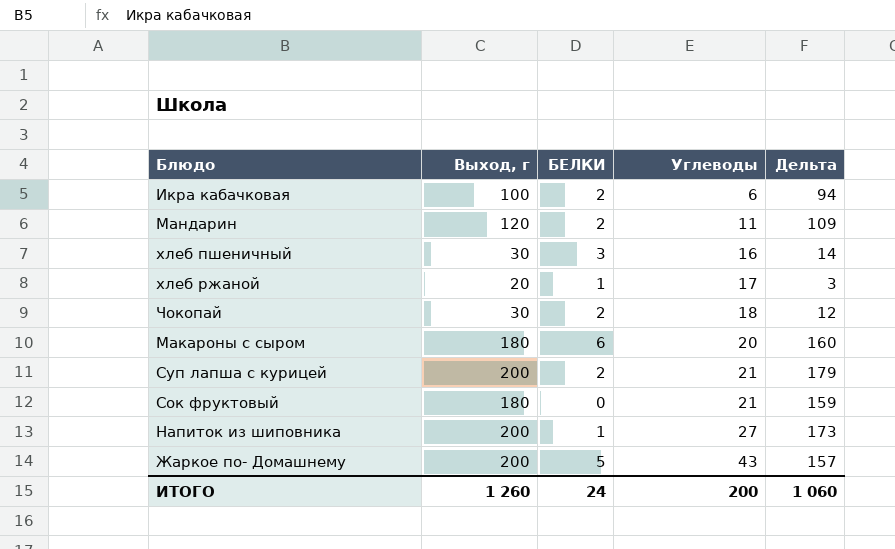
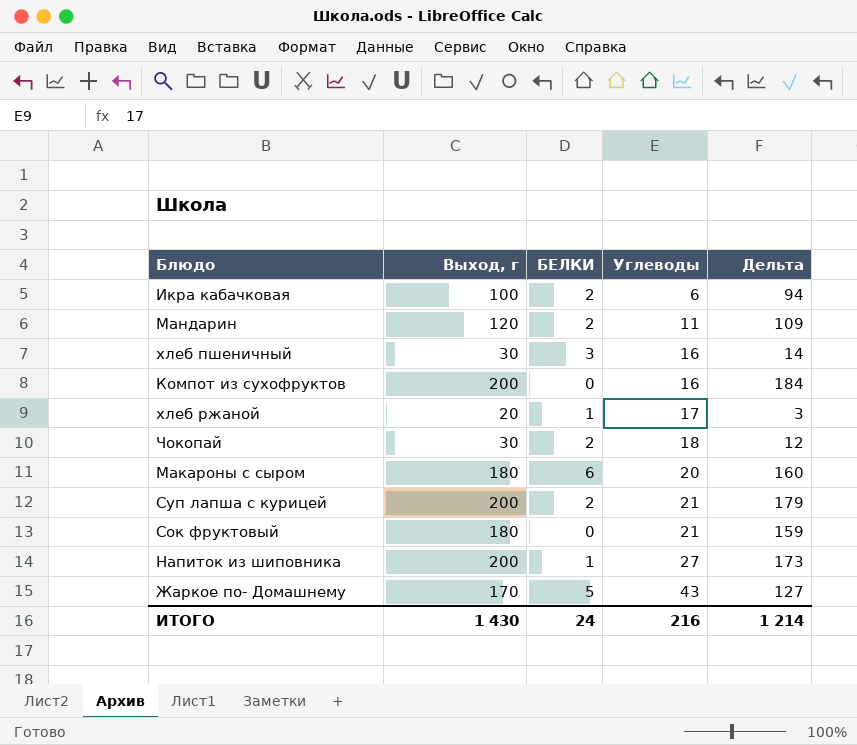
row Компот из сухофруктов: none -> 200 | 0 | 16 | 184
Жаркое по- Домашнему | Выход, г: 200 -> 170
Жаркое по- Домашнему | Дельта: 157 -> 127
ИТОГО | Выход, г: 1 260 -> 1 430
ИТОГО | Углеводы: 200 -> 216
ИТОГО | Дельта: 1 060 -> 1 214

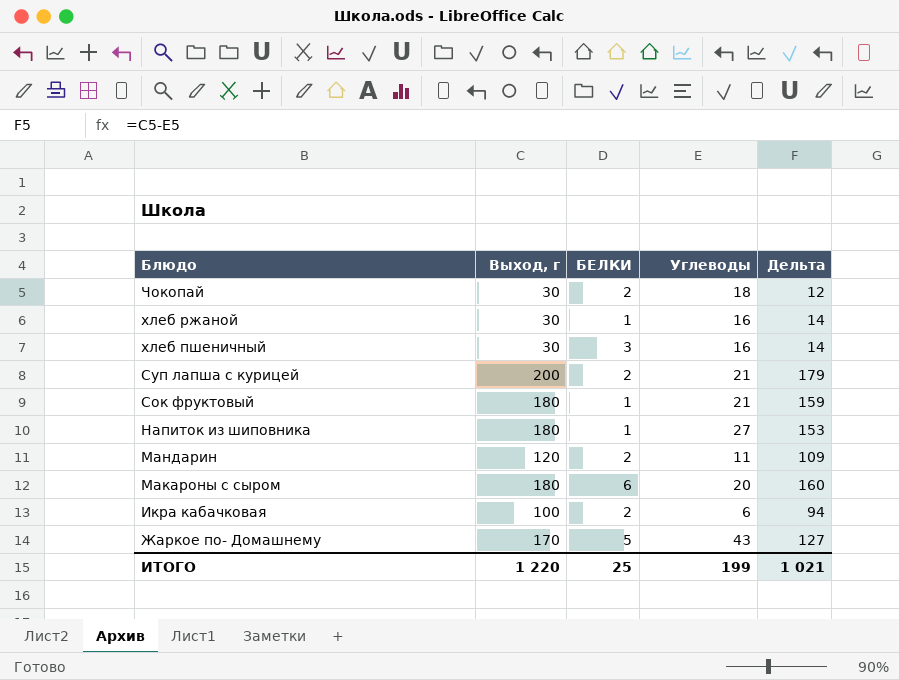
row order: Углеводы ascending -> Блюдо descending
row Компот из сухофруктов: 200 | 0 | 16 | 184 -> none
хлеб ржаной | Выход, г: 20 -> 30
хлеб ржаной | Углеводы: 17 -> 16
хлеб ржаной | Дельта: 3 -> 14
Сок фруктовый | БЕЛКИ: 0 -> 1
Напиток из шиповника | Выход, г: 200 -> 180
Напиток из шиповника | Дельта: 173 -> 153
ИТОГО | Выход, г: 1 430 -> 1 220
ИТОГО | БЕЛКИ: 24 -> 25
ИТОГО | Углеводы: 216 -> 199
ИТОГО | Дельта: 1 214 -> 1 021

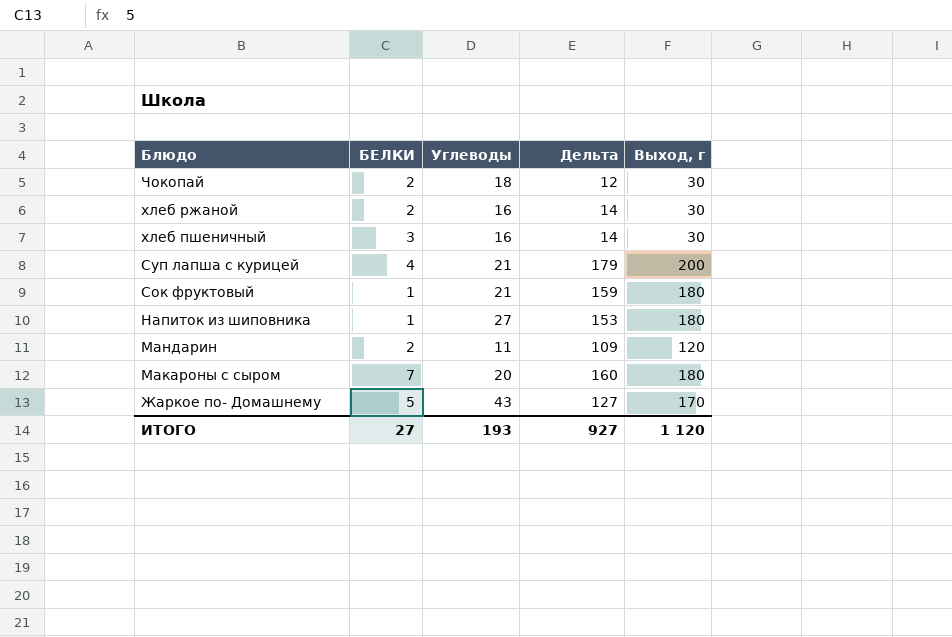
column Выход, г | position: 2 -> 5
row Икра кабачковая: 100 | 2 | 6 | 94 -> none
хлеб ржаной | БЕЛКИ: 1 -> 2
Суп лапша с курицей | БЕЛКИ: 2 -> 4
Макароны с сыром | БЕЛКИ: 6 -> 7
ИТОГО | БЕЛКИ: 25 -> 27
ИТОГО | Углеводы: 199 -> 193
ИТОГО | Дельта: 1 021 -> 927
ИТОГО | Выход, г: 1 220 -> 1 120

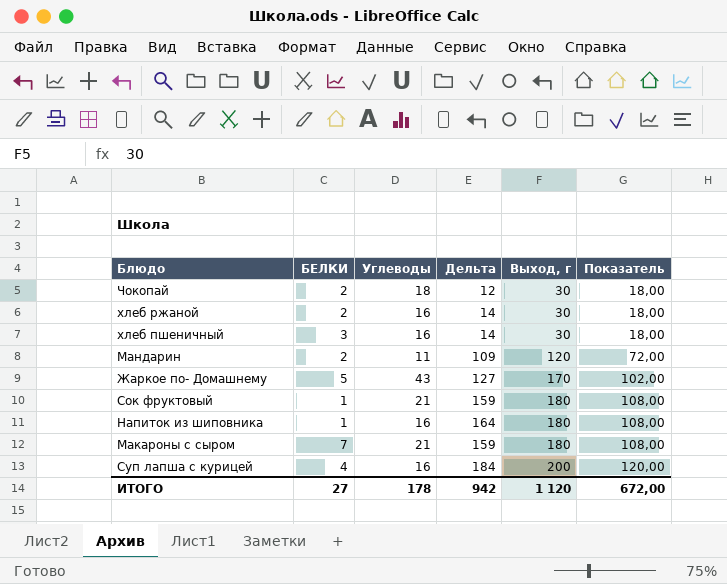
row order: Блюдо descending -> Выход, г ascending
column Показатель | formula: none -> [Выход, г] * 0,6
Напиток из шиповника | Углеводы: 27 -> 16
Напиток из шиповника | Дельта: 153 -> 164
Макароны с сыром | Углеводы: 20 -> 21
Макароны с сыром | Дельта: 160 -> 159
Суп лапша с курицей | Углеводы: 21 -> 16
Суп лапша с курицей | Дельта: 179 -> 184
ИТОГО | Углеводы: 193 -> 178
ИТОГО | Дельта: 927 -> 942

